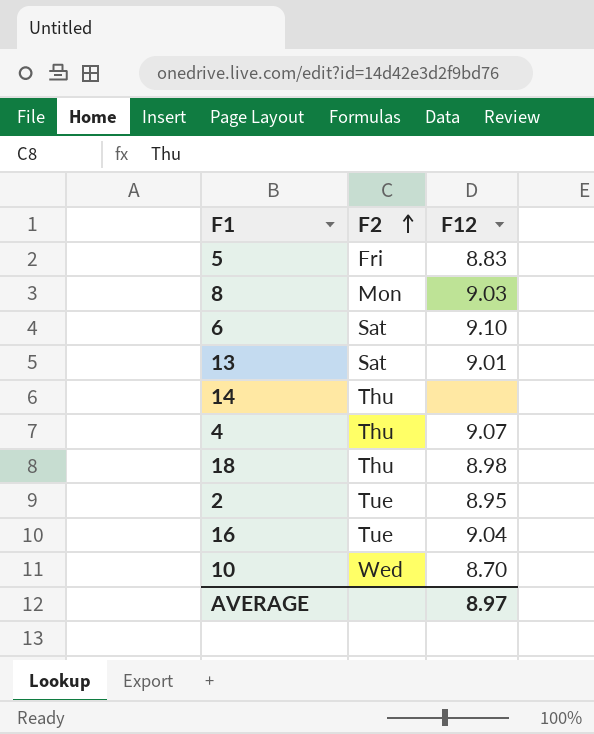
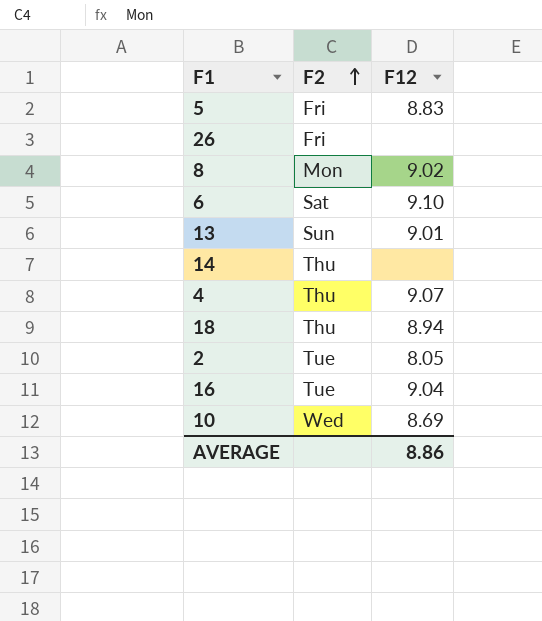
row 26: none -> Fri | none
8 | F12: 9.03 -> 9.02
13 | F2: Sat -> Sun
18 | F12: 8.98 -> 8.94
2 | F12: 8.95 -> 8.05
10 | F12: 8.70 -> 8.69
AVERAGE | F12: 8.97 -> 8.86

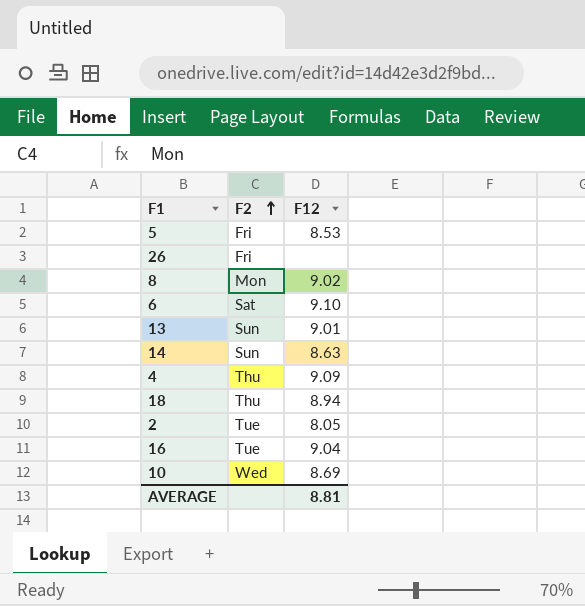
5 | F12: 8.83 -> 8.53
14 | F2: Thu -> Sun
14 | F12: none -> 8.63
4 | F12: 9.07 -> 9.09
AVERAGE | F12: 8.86 -> 8.81

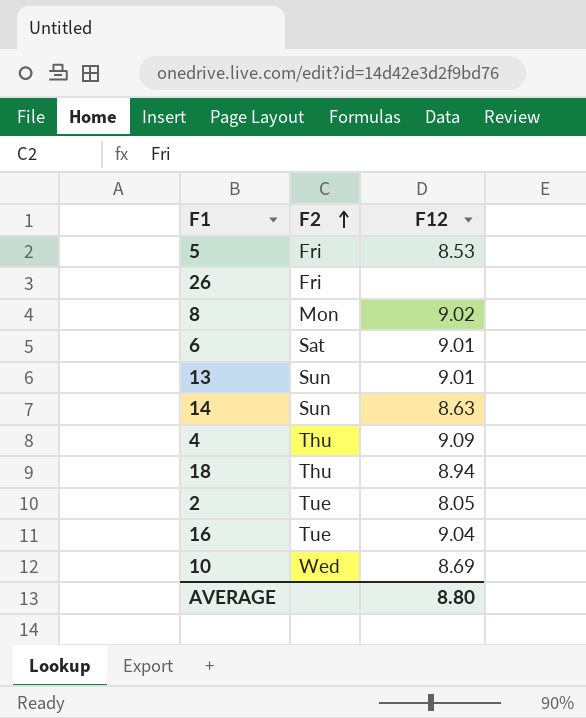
6 | F12: 9.10 -> 9.01
AVERAGE | F12: 8.81 -> 8.80

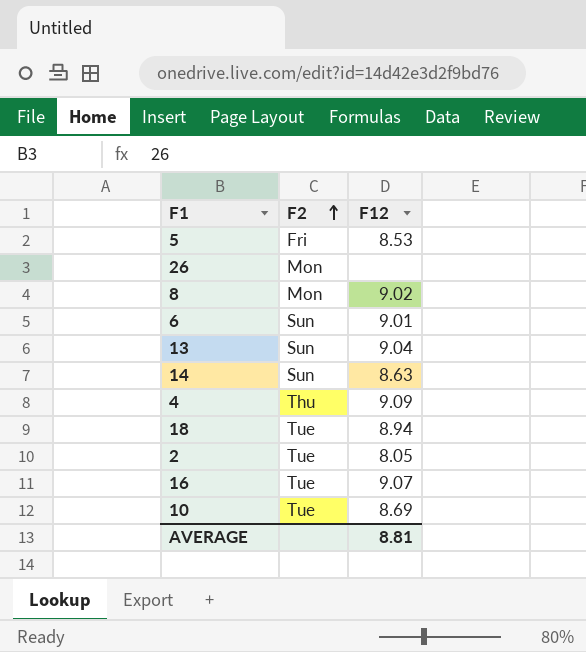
26 | F2: Fri -> Mon
6 | F2: Sat -> Sun
13 | F12: 9.01 -> 9.04
18 | F2: Thu -> Tue
16 | F12: 9.04 -> 9.07
10 | F2: Wed -> Tue
AVERAGE | F12: 8.80 -> 8.81

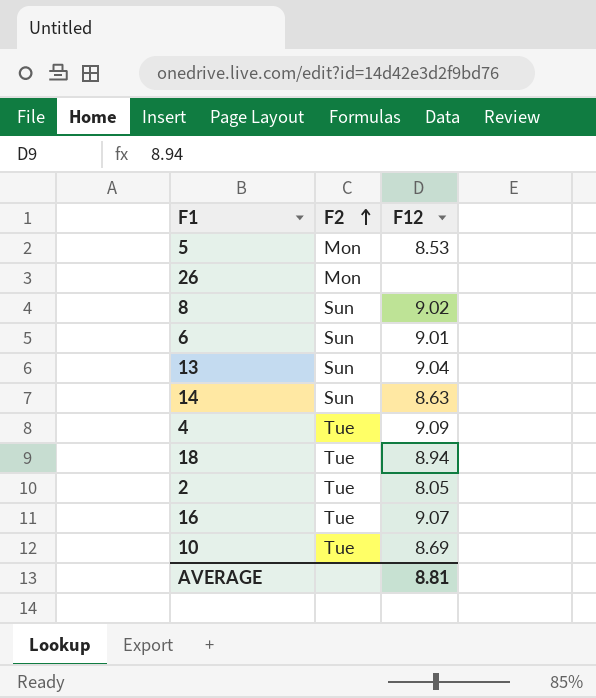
5 | F2: Fri -> Mon
8 | F2: Mon -> Sun
4 | F2: Thu -> Tue

